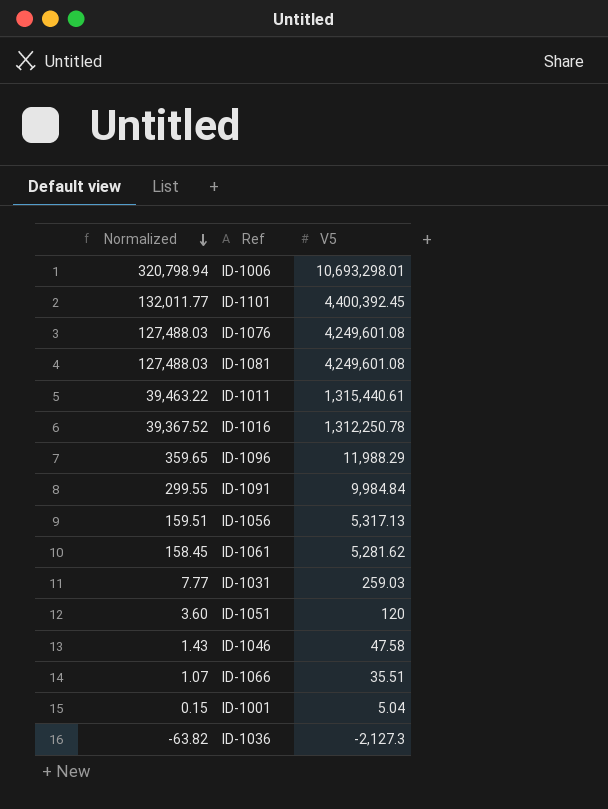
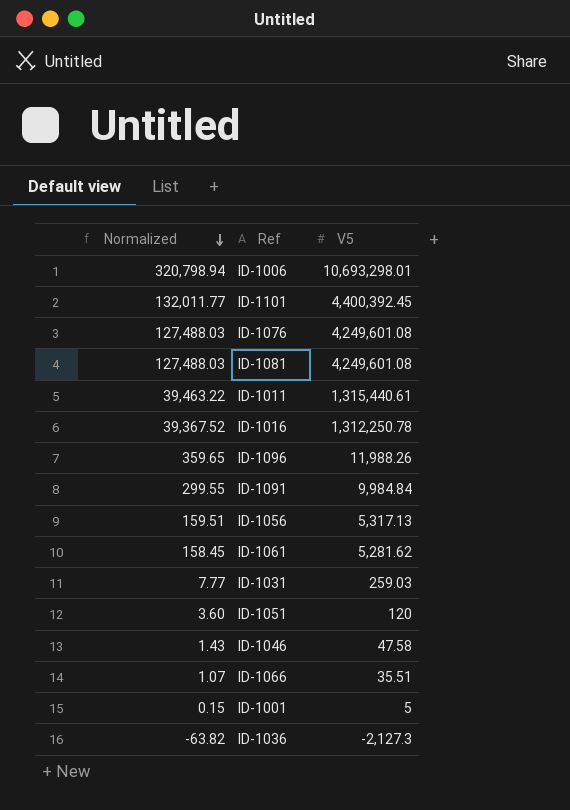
ID-1096 | V5: 11,988.29 -> 11,988.26
ID-1001 | V5: 5.04 -> 5

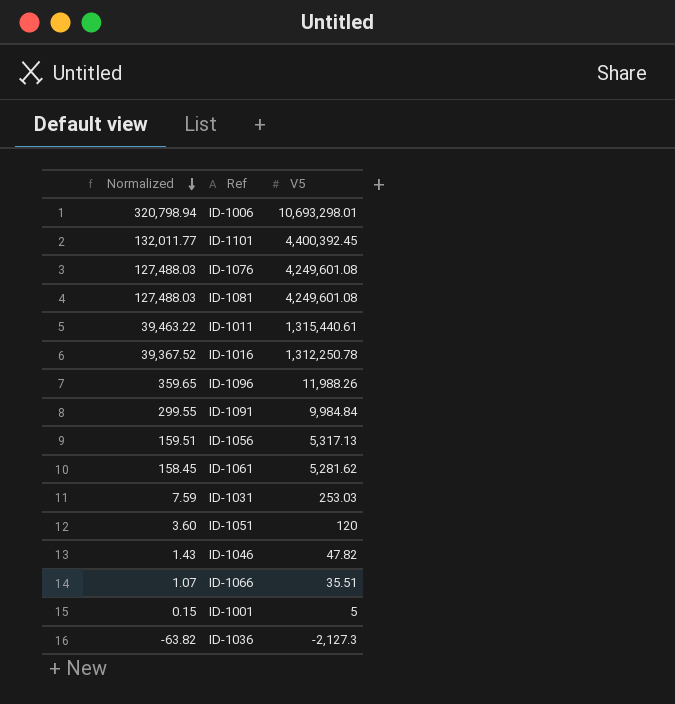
ID-1031 | Normalized: 7.77 -> 7.59
ID-1031 | V5: 259.03 -> 253.03
ID-1046 | V5: 47.58 -> 47.82

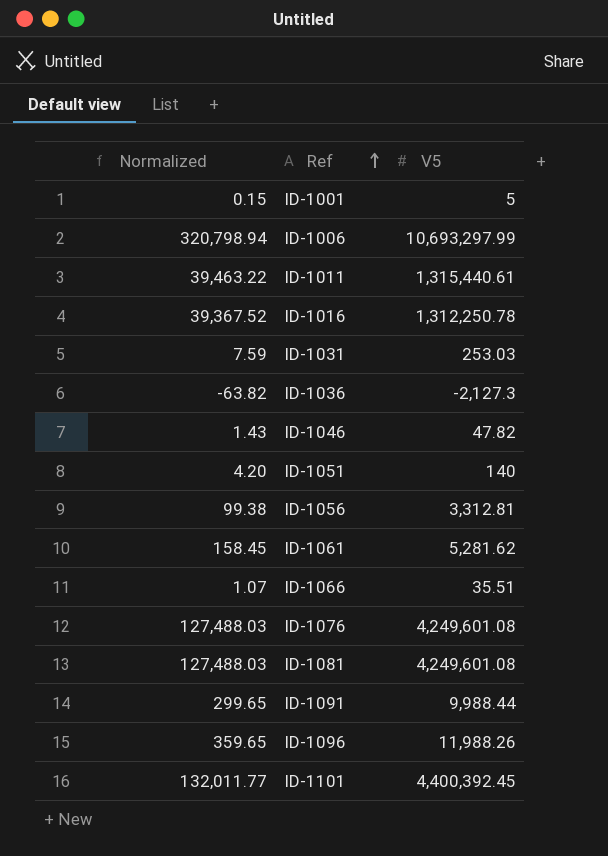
row order: Normalized descending -> Ref ascending
ID-1006 | V5: 10,693,298.01 -> 10,693,297.99
ID-1051 | Normalized: 3.60 -> 4.20
ID-1051 | V5: 120 -> 140
ID-1056 | Normalized: 159.51 -> 99.38
ID-1056 | V5: 5,317.13 -> 3,312.81
ID-1091 | Normalized: 299.55 -> 299.65
ID-1091 | V5: 9,984.84 -> 9,988.44

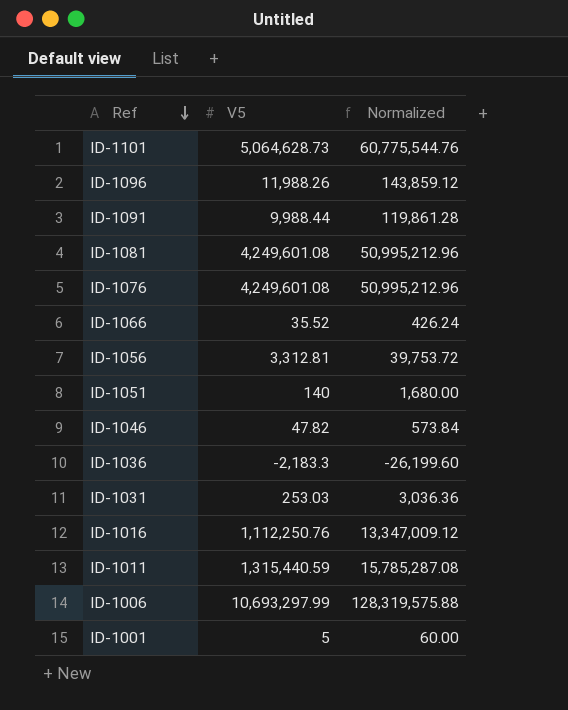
row order: Ref ascending -> Ref descending
column Normalized | formula: [V5] * 0.03 -> [V5] * 12
column Normalized | position: 1 -> 3
row ID-1061: 158.45 | 5,281.62 -> none
ID-1101 | V5: 4,400,392.45 -> 5,064,628.73
ID-1066 | V5: 35.51 -> 35.52
ID-1036 | V5: -2,127.3 -> -2,183.3
ID-1016 | V5: 1,312,250.78 -> 1,112,250.76
ID-1011 | V5: 1,315,440.61 -> 1,315,440.59

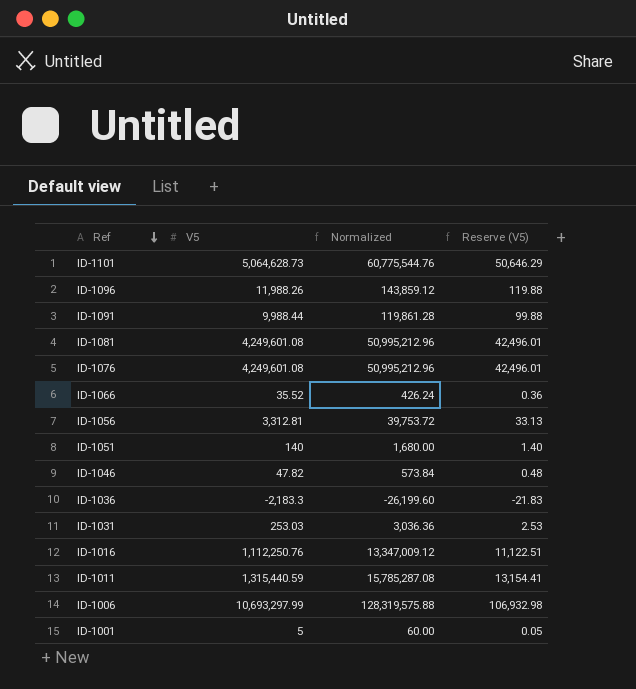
column Reserve (V5) | formula: none -> [V5] * 0.01

